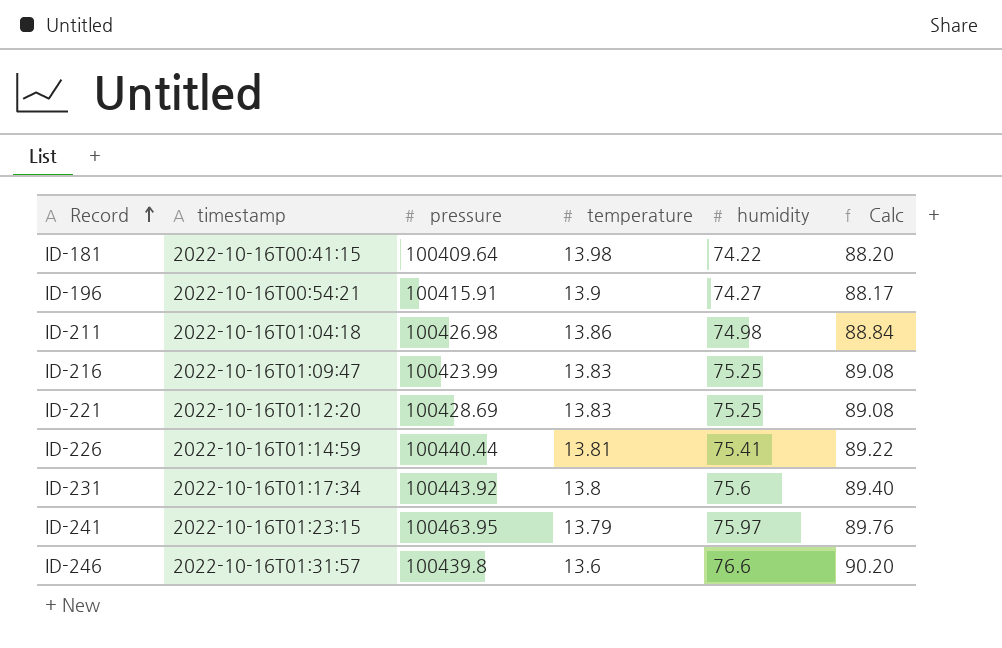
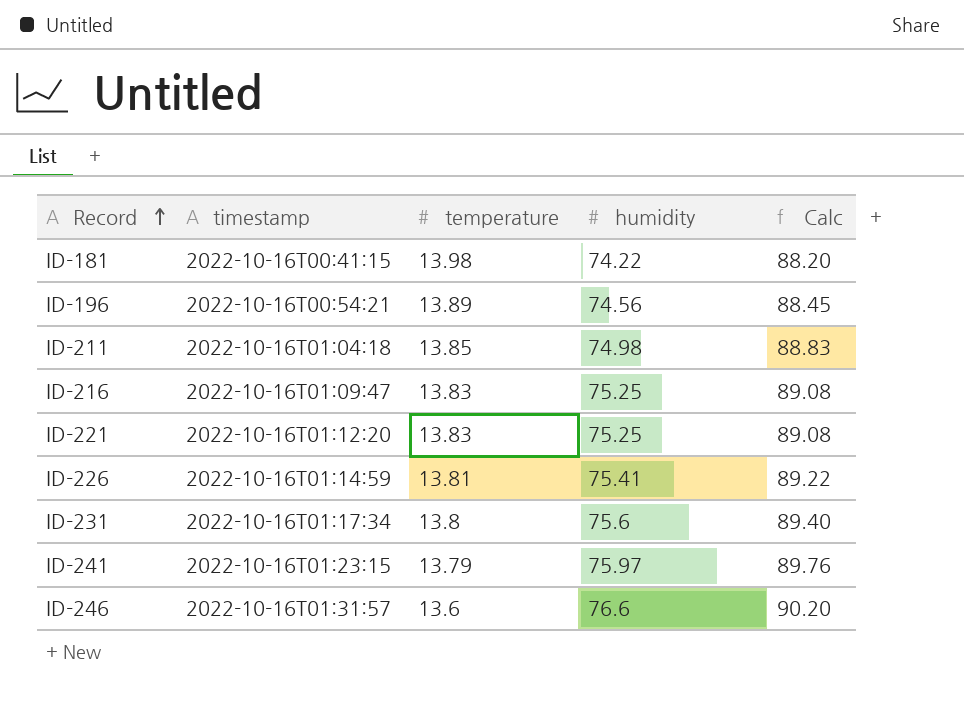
column pressure | position: 3 -> none
ID-196 | temperature: 13.9 -> 13.89
ID-196 | humidity: 74.27 -> 74.56
ID-196 | Calc: 88.17 -> 88.45
ID-211 | temperature: 13.86 -> 13.85
ID-211 | Calc: 88.84 -> 88.83

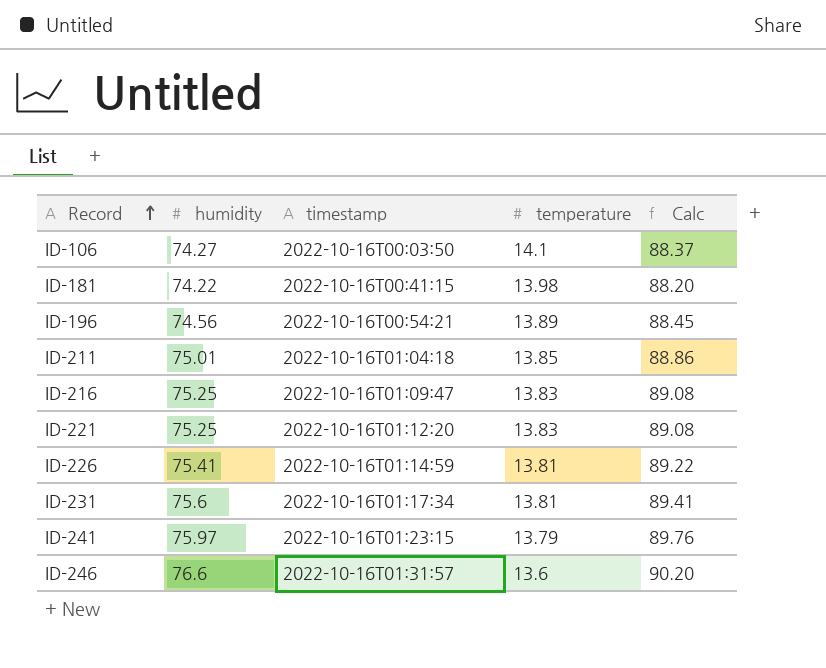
column humidity | position: 4 -> 2
row ID-106: none -> 74.27 | 2022-10-16T00:03:50 | 14.1 | 88.37
ID-211 | humidity: 74.98 -> 75.01
ID-211 | Calc: 88.83 -> 88.86
ID-231 | temperature: 13.8 -> 13.81
ID-231 | Calc: 89.40 -> 89.41

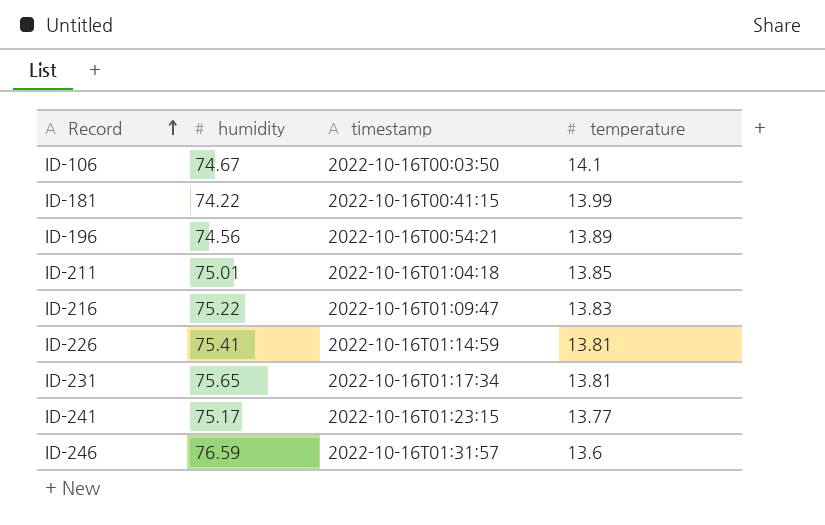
column Calc | formula: [humidity] + [temperature] -> none
row ID-221: 75.25 | 2022-10-16T01:12:20 | 13.83 | 89.08 -> none
ID-106 | humidity: 74.27 -> 74.67
ID-181 | temperature: 13.98 -> 13.99
ID-216 | humidity: 75.25 -> 75.22
ID-231 | humidity: 75.6 -> 75.65
ID-241 | humidity: 75.97 -> 75.17
ID-241 | temperature: 13.79 -> 13.77
ID-246 | humidity: 76.6 -> 76.59

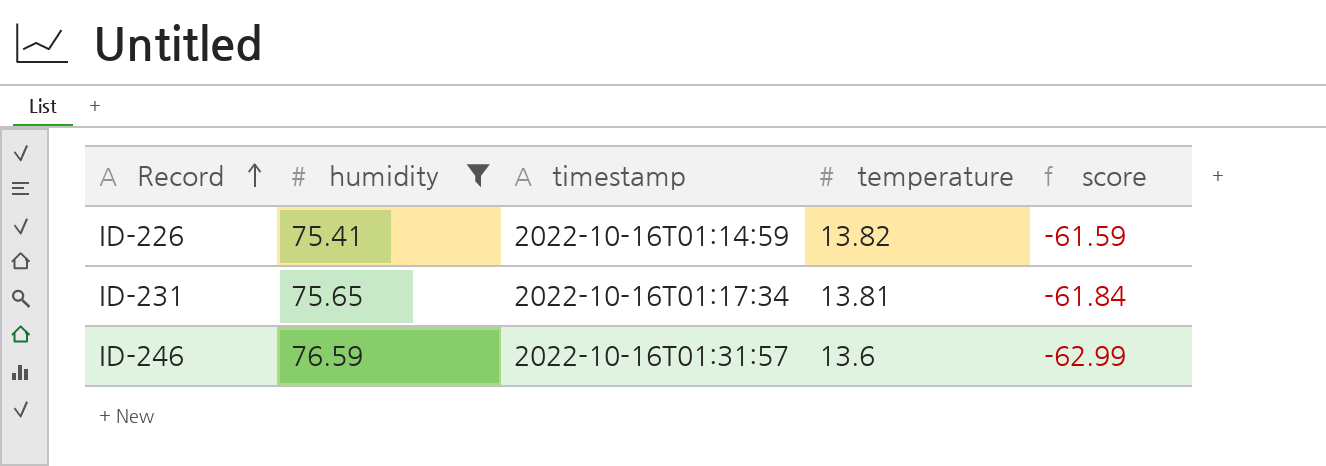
filter: none -> humidity >= 75.41
column score | formula: none -> [temperature] - [humidity]
ID-226 | temperature: 13.81 -> 13.82

